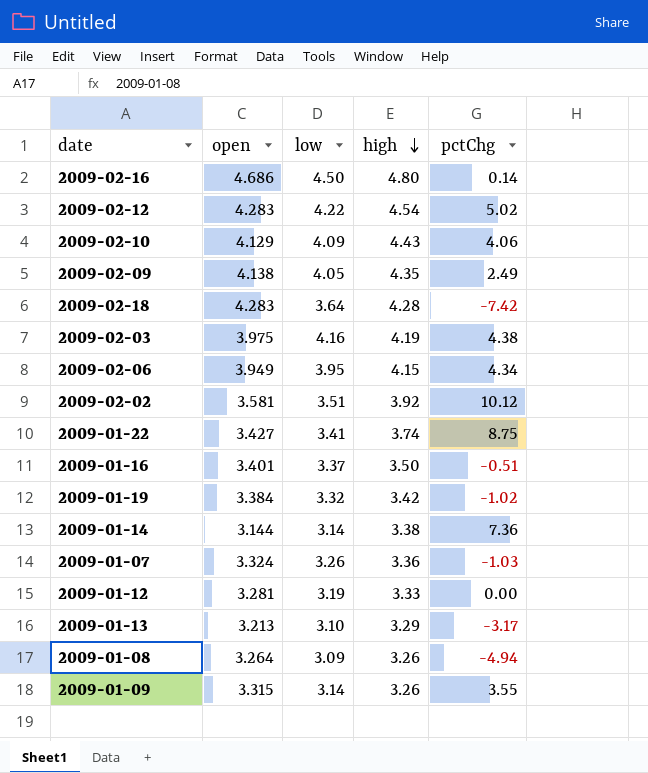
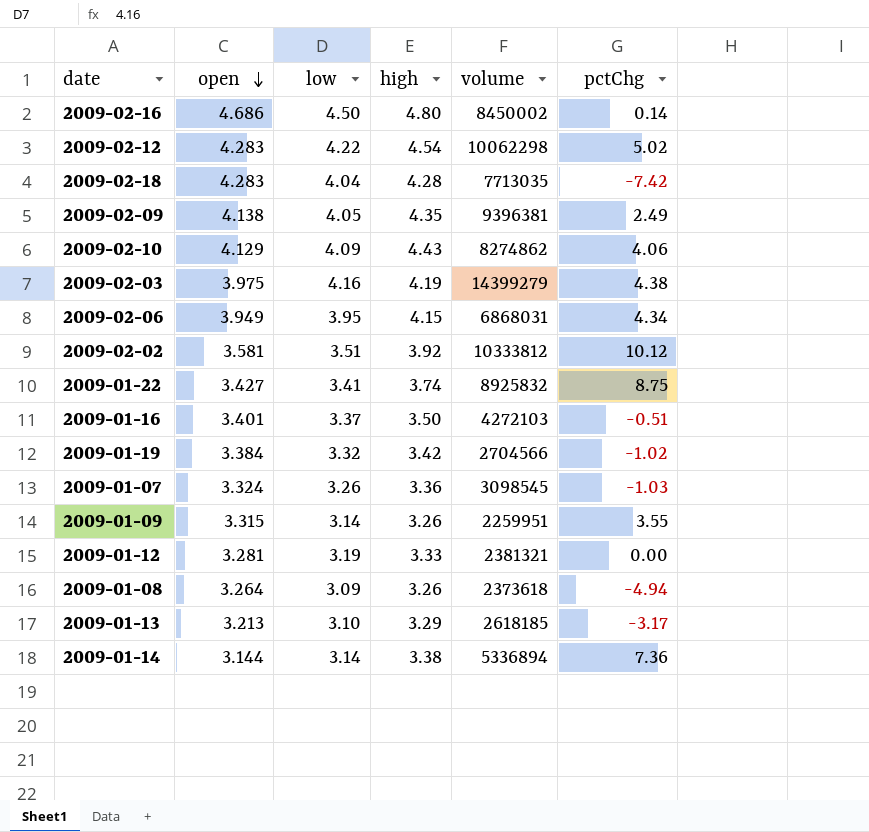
row order: high descending -> open descending
column volume | position: none -> 5
2009-02-18 | low: 3.64 -> 4.04

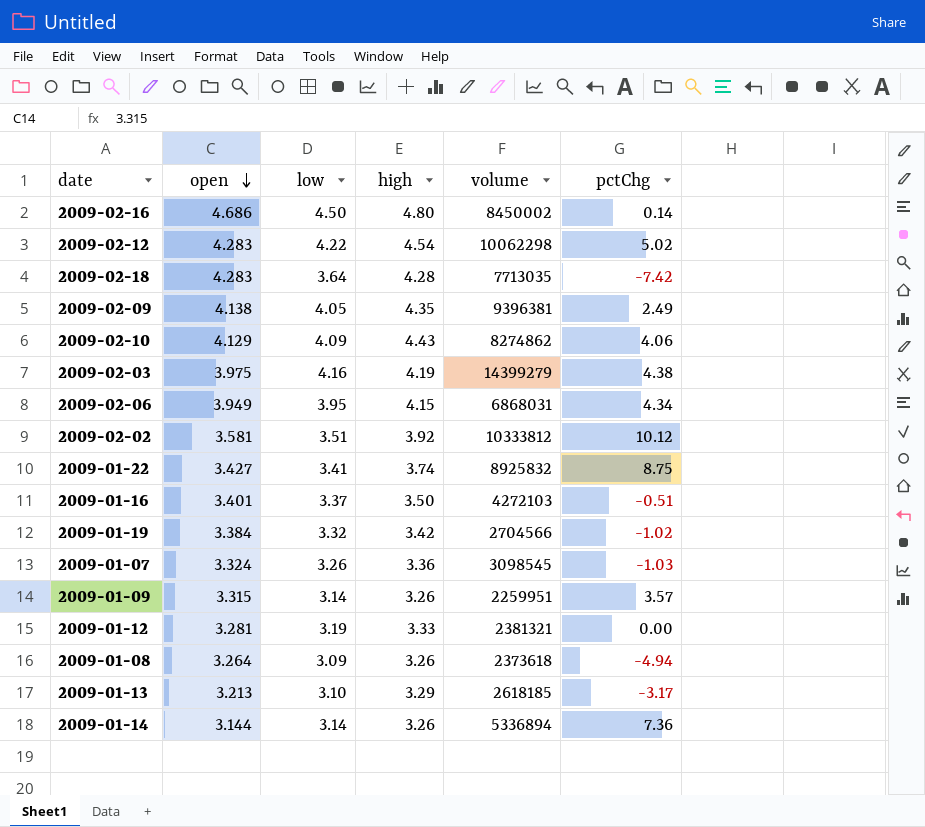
2009-02-18 | low: 4.04 -> 3.64
2009-01-09 | pctChg: 3.55 -> 3.57
2009-01-14 | high: 3.38 -> 3.26

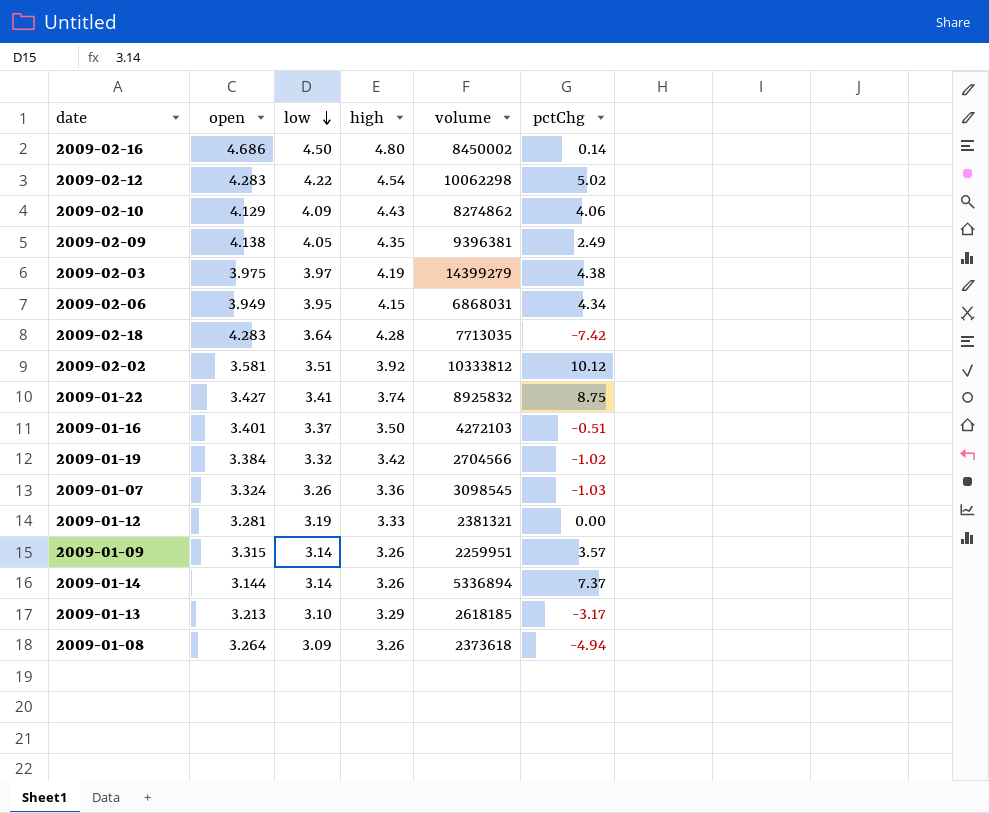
row order: open descending -> low descending
2009-02-03 | low: 4.16 -> 3.97
2009-01-14 | pctChg: 7.36 -> 7.37

